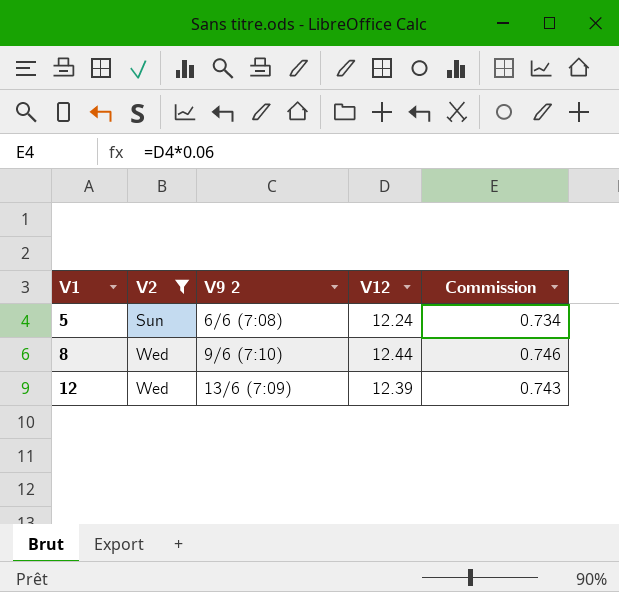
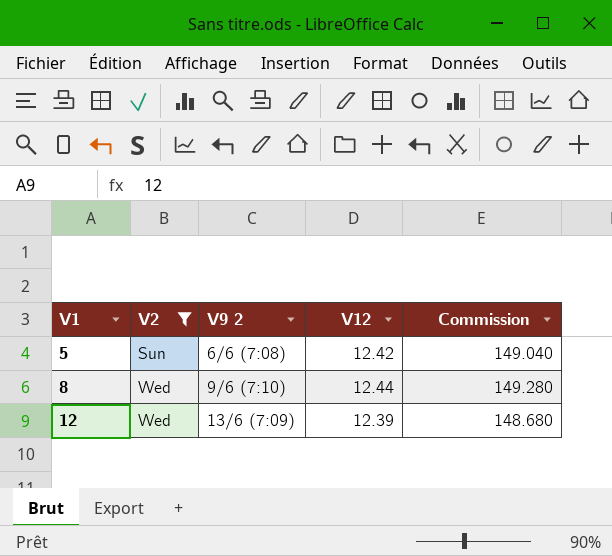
column Commission | formula: [V12] * 0.06 -> [V12] * 12
5 | V12: 12.24 -> 12.42

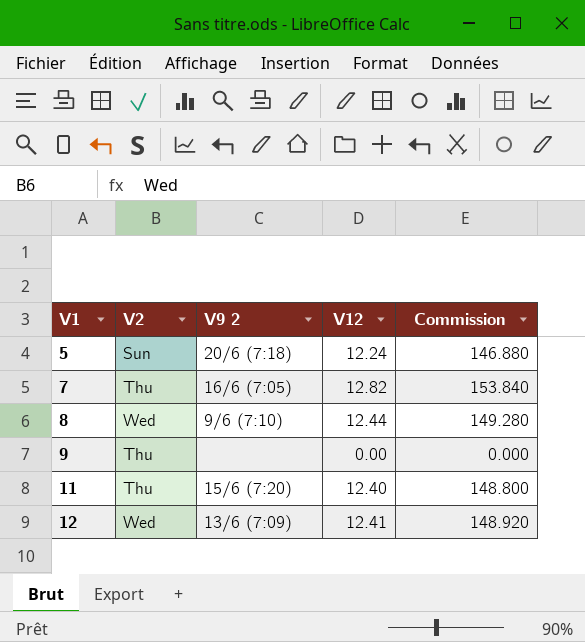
filter: V2 != Thu -> none
5 | V9 2: 6/6 (7:08) -> 20/6 (7:18)
5 | V12: 12.42 -> 12.24
5 | Commission: 149.040 -> 146.880
12 | V12: 12.39 -> 12.41
12 | Commission: 148.680 -> 148.920

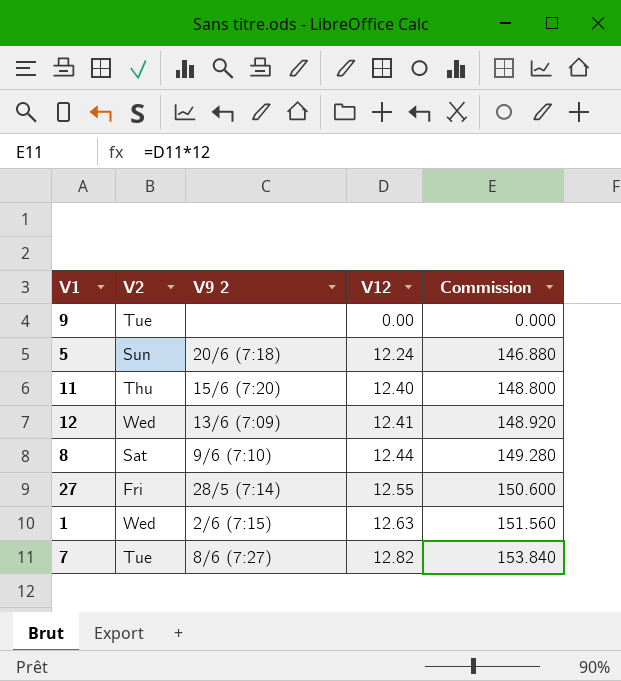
row order: V1 ascending -> V12 ascending
9 | V2: Thu -> Tue
8 | V2: Wed -> Sat
row 27: none -> Fri | 28/5 (7:14) | 12.55 | 150.600
row 1: none -> Wed | 2/6 (7:15) | 12.63 | 151.560
7 | V2: Thu -> Tue
7 | V9 2: 16/6 (7:05) -> 8/6 (7:27)

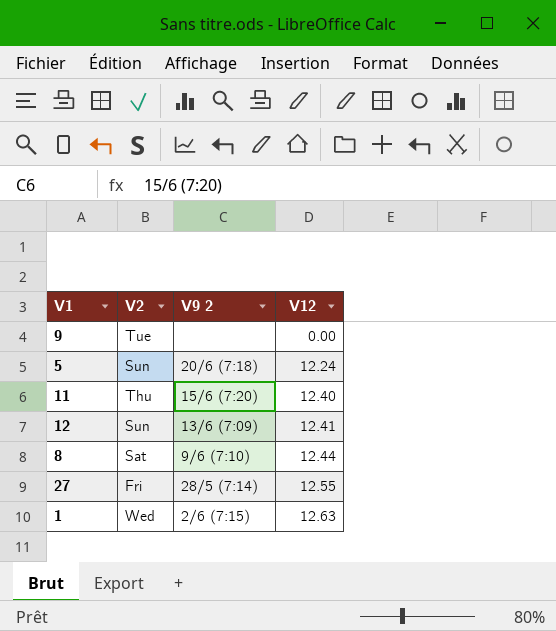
column Commission | formula: [V12] * 12 -> none
row 7: Tue | 8/6 (7:27) | 12.82 | 153.840 -> none
12 | V2: Wed -> Sun

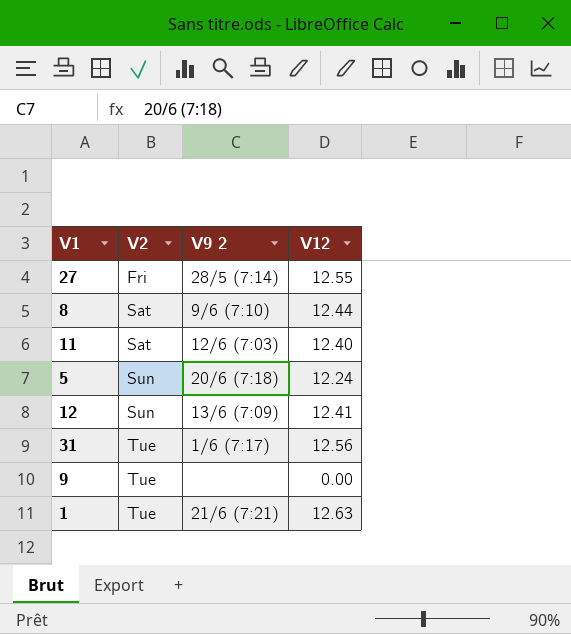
row order: V12 ascending -> V2 ascending
11 | V2: Thu -> Sat
11 | V9 2: 15/6 (7:20) -> 12/6 (7:03)
row 31: none -> Tue | 1/6 (7:17) | 12.56
1 | V2: Wed -> Tue
1 | V9 2: 2/6 (7:15) -> 21/6 (7:21)

